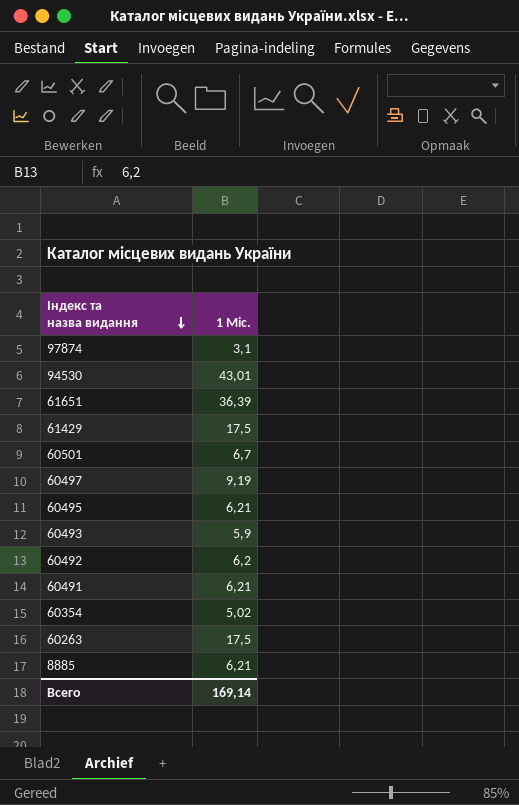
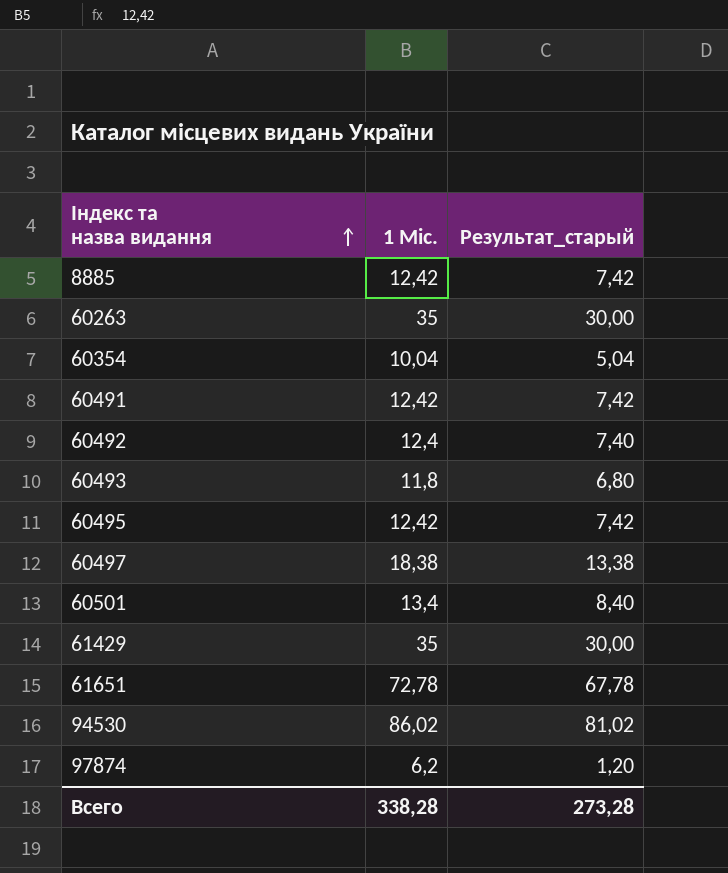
row order: Індекс та назва видання descending -> Індекс та назва видання ascending
column Результат_старый | formula: none -> [1 Міс.] - 5
8885 | 1 Міс.: 6,21 -> 12,42
60263 | 1 Міс.: 17,5 -> 35
60354 | 1 Міс.: 5,02 -> 10,04
60491 | 1 Міс.: 6,21 -> 12,42
60492 | 1 Міс.: 6,2 -> 12,4
60493 | 1 Міс.: 5,9 -> 11,8
60495 | 1 Міс.: 6,21 -> 12,42
60497 | 1 Міс.: 9,19 -> 18,38
60501 | 1 Міс.: 6,7 -> 13,4
61429 | 1 Міс.: 17,5 -> 35
61651 | 1 Міс.: 36,39 -> 72,78
94530 | 1 Міс.: 43,01 -> 86,02
97874 | 1 Міс.: 3,1 -> 6,2
Всего | 1 Міс.: 169,14 -> 338,28

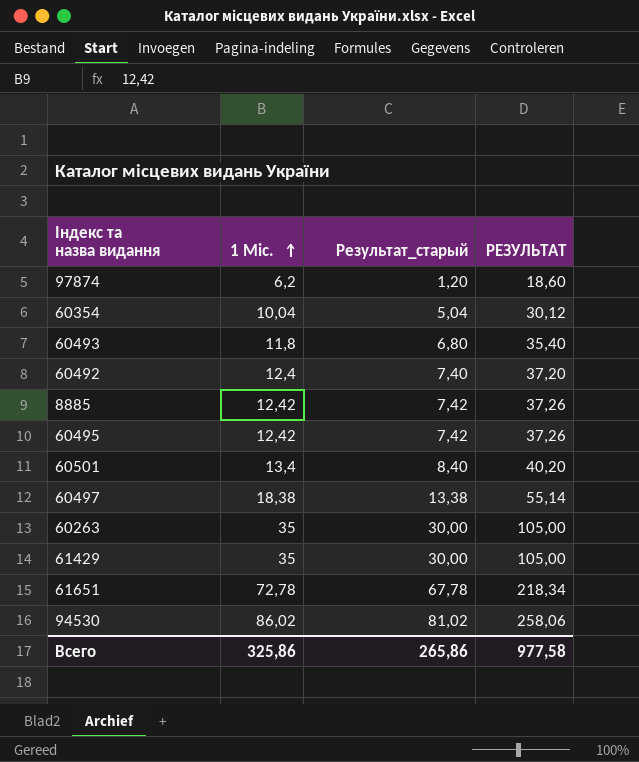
row order: Індекс та назва видання ascending -> 1 Міс. ascending
column РЕЗУЛЬТАТ | formula: none -> [1 Міс.] * 3
row 60491: 12,42 | 7,42 -> none
Всего | 1 Міс.: 338,28 -> 325,86
Всего | Результат_старый: 273,28 -> 265,86

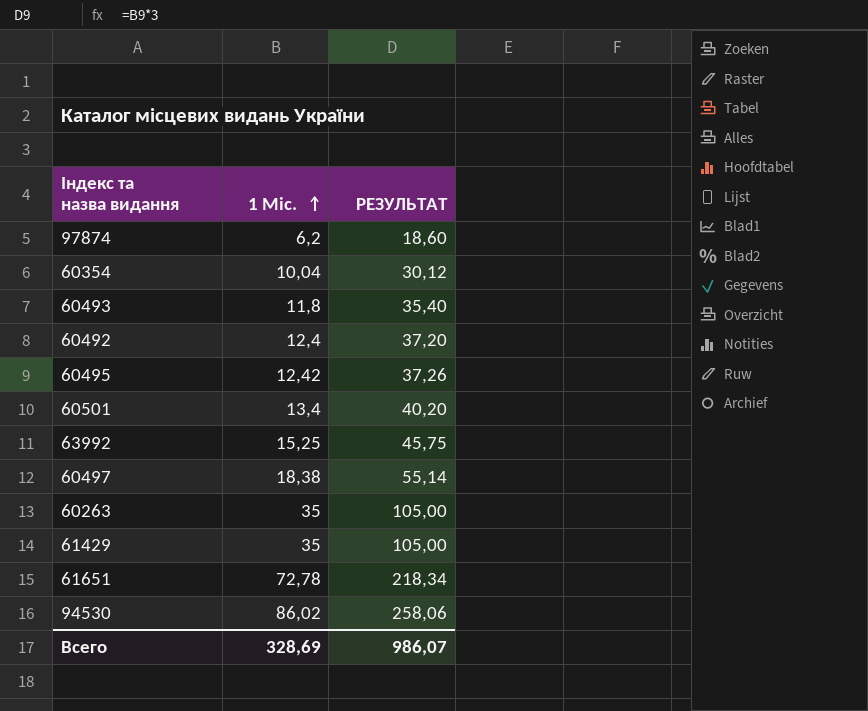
column Результат_старый | formula: [1 Міс.] - 5 -> none
row 8885: 12,42 | 7,42 | 37,26 -> none
row 63992: none -> 15,25 | 45,75
Всего | 1 Міс.: 325,86 -> 328,69
Всего | РЕЗУЛЬТАТ: 977,58 -> 986,07

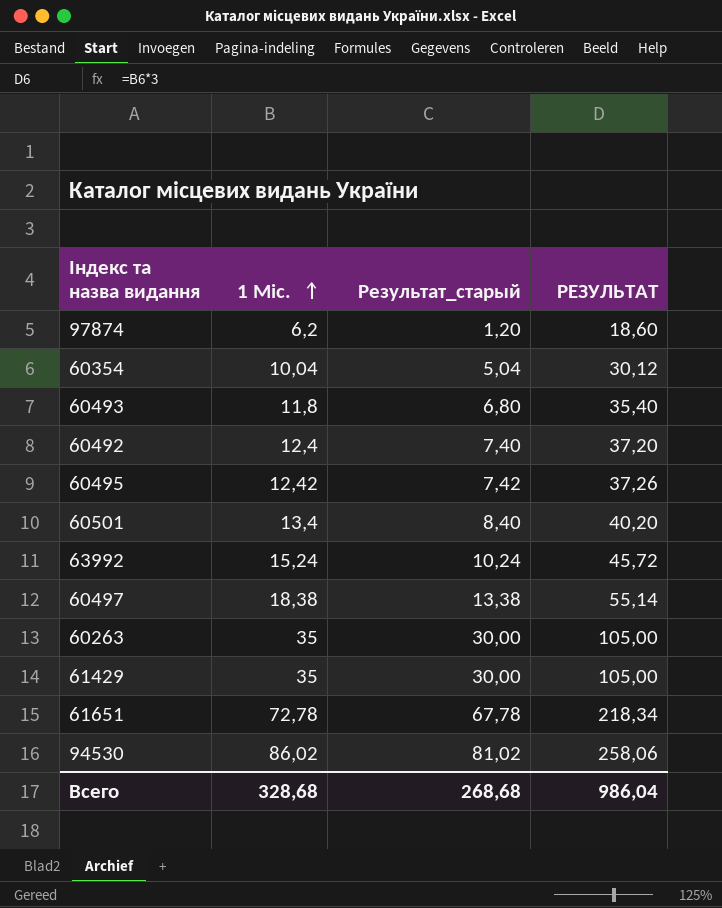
column Результат_старый | formula: none -> [1 Міс.] - 5
63992 | 1 Міс.: 15,25 -> 15,24
63992 | РЕЗУЛЬТАТ: 45,75 -> 45,72
Всего | 1 Міс.: 328,69 -> 328,68
Всего | РЕЗУЛЬТАТ: 986,07 -> 986,04

